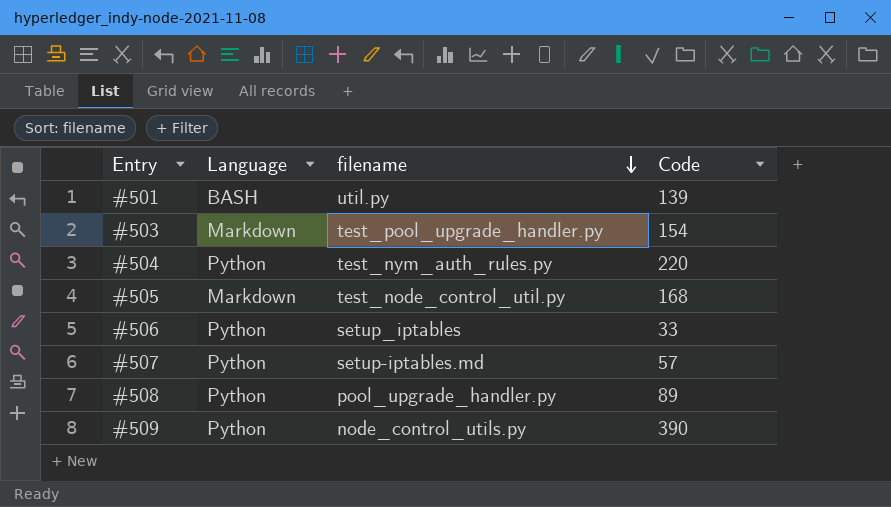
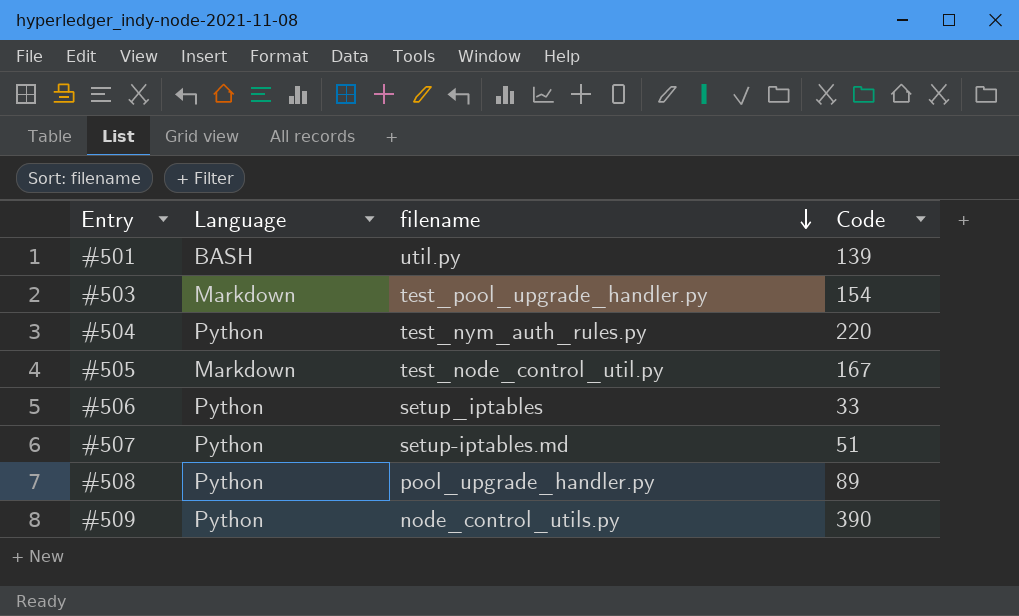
#505 | Code: 168 -> 167
#507 | Code: 57 -> 51

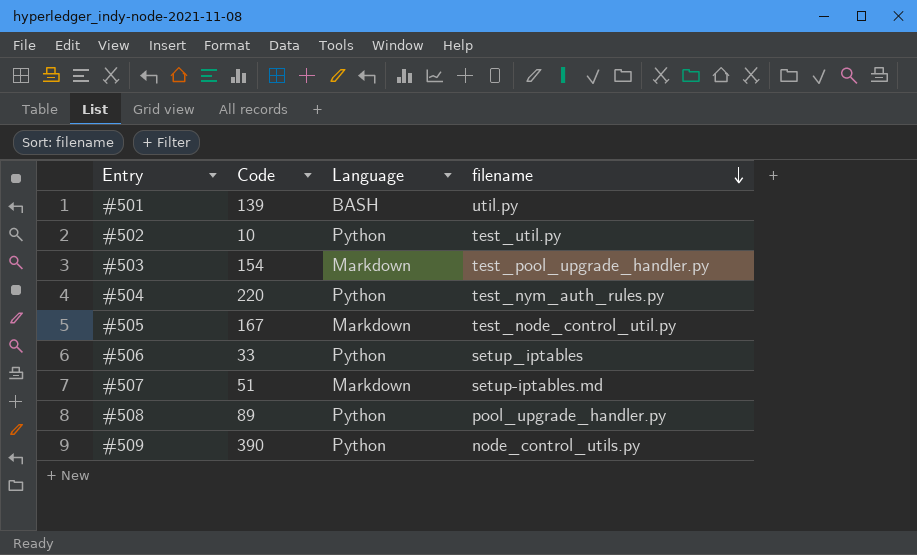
column Code | position: 4 -> 2
row #502: none -> 10 | Python | test_util.py
#507 | Language: Python -> Markdown

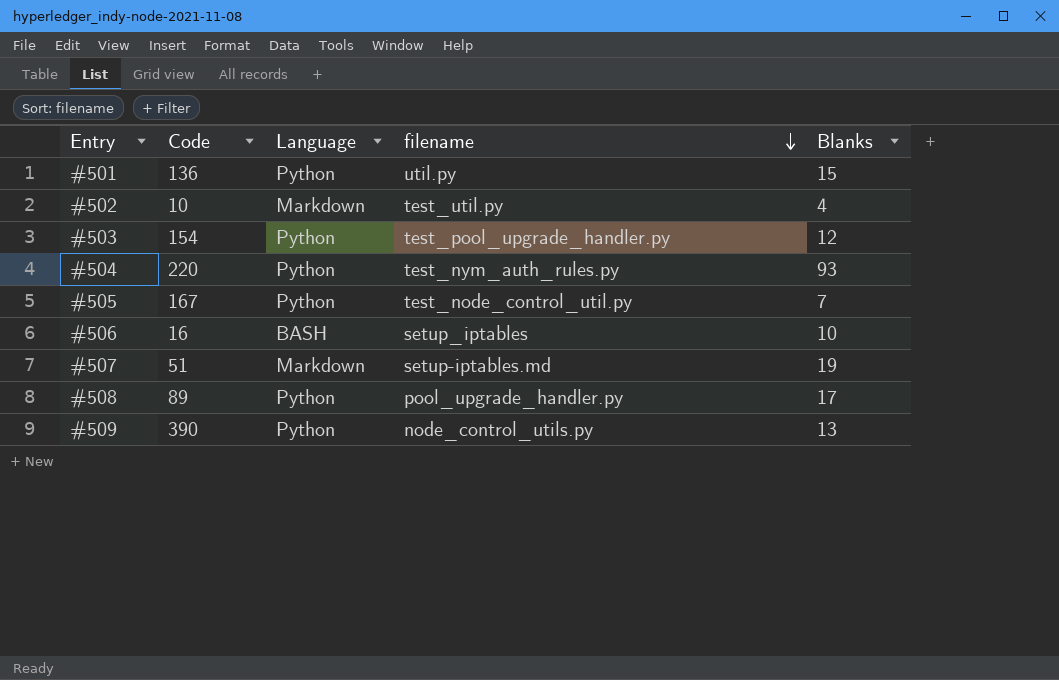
column Blanks | position: none -> 5
#501 | Code: 139 -> 136
#501 | Language: BASH -> Python
#502 | Language: Python -> Markdown
#503 | Language: Markdown -> Python
#505 | Language: Markdown -> Python
#506 | Code: 33 -> 16
#506 | Language: Python -> BASH

